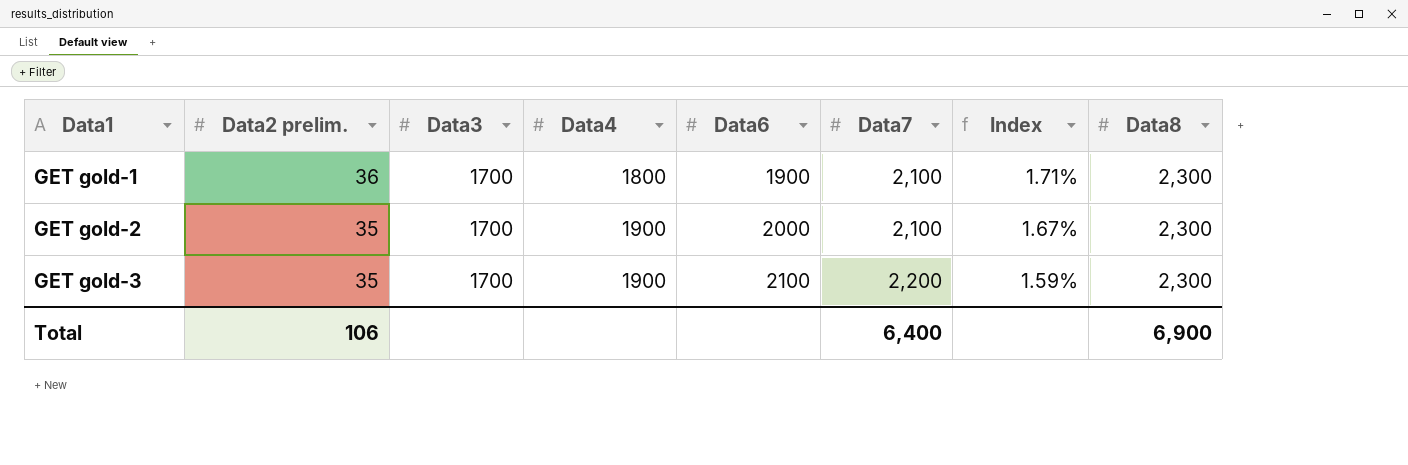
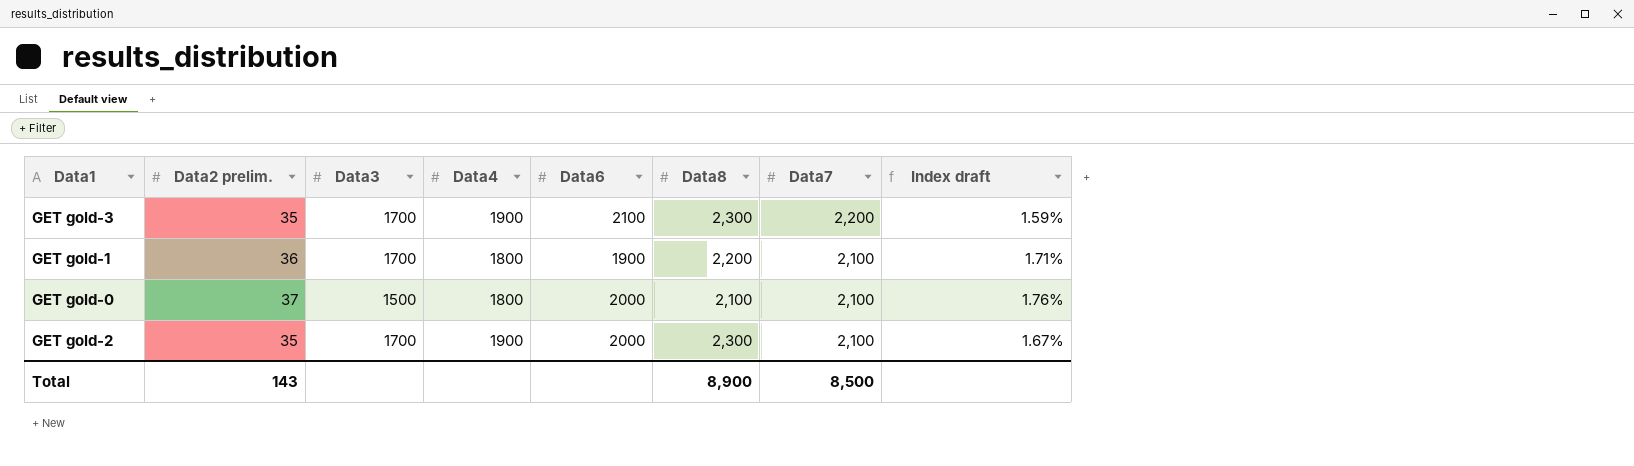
row order: Data1 ascending -> Data7 descending
column Data8 | position: 8 -> 6
column name: Index -> Index draft
GET gold-1 | Data8: 2,300 -> 2,200
row GET gold-0: none -> 37 | 1500 | 1800 | 2000 | 2,100 | 2,100 | 1.76%
Total | Data2 prelim.: 106 -> 143
Total | Data8: 6,900 -> 8,900
Total | Data7: 6,400 -> 8,500

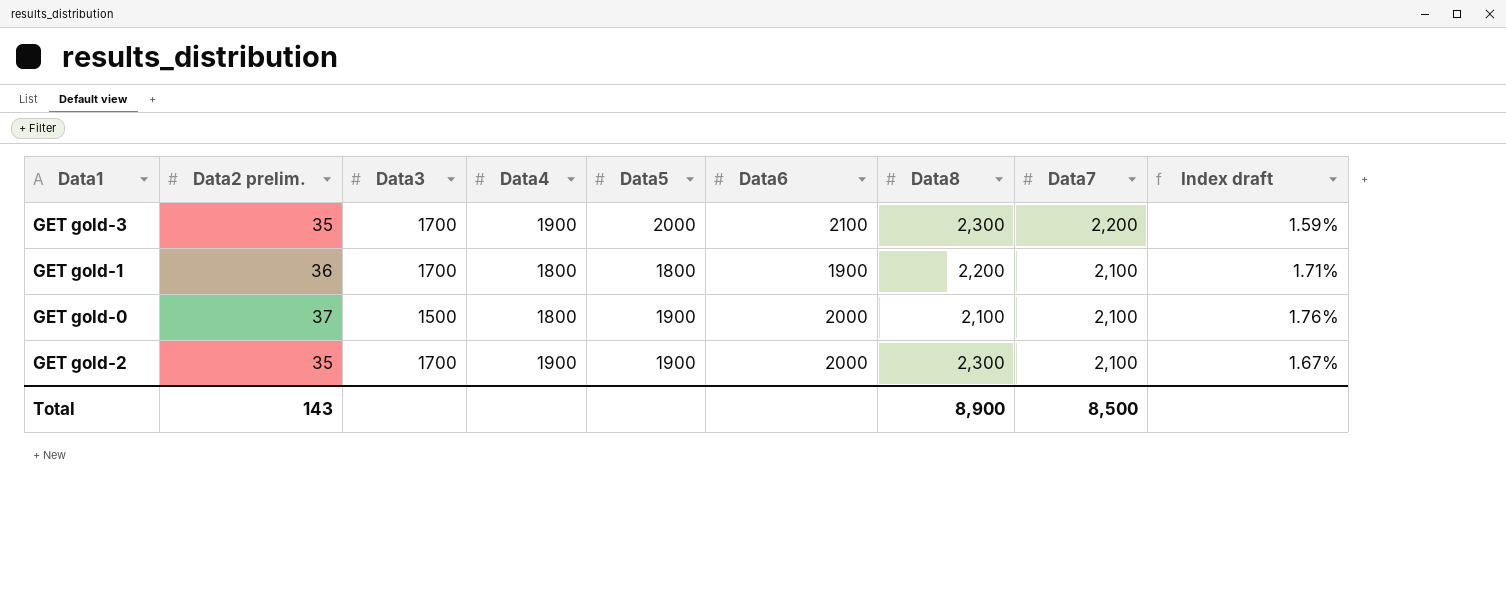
column Data5 | position: none -> 5

